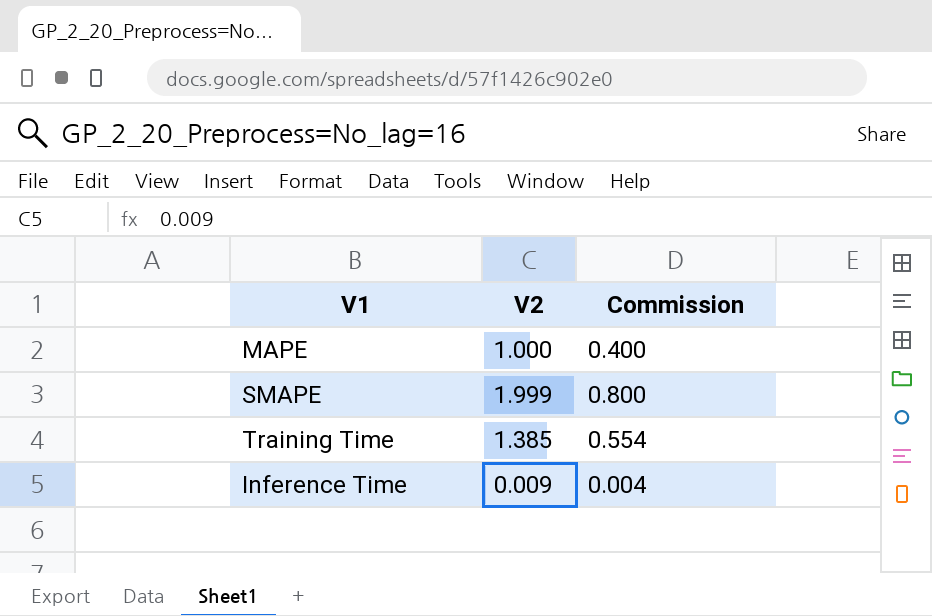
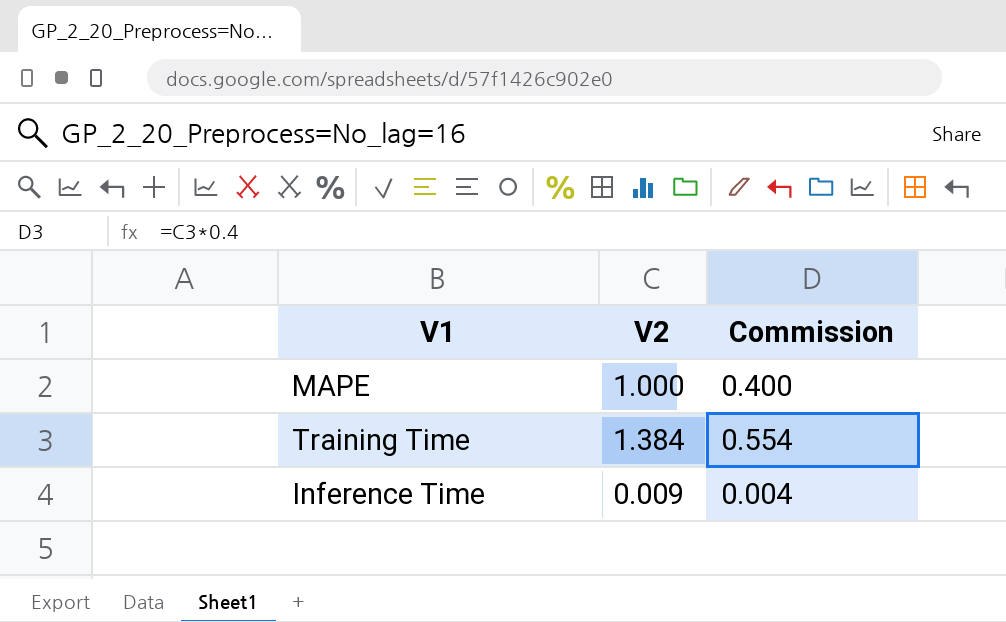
row SMAPE: 1.999 | 0.800 -> none
Training Time | V2: 1.385 -> 1.384

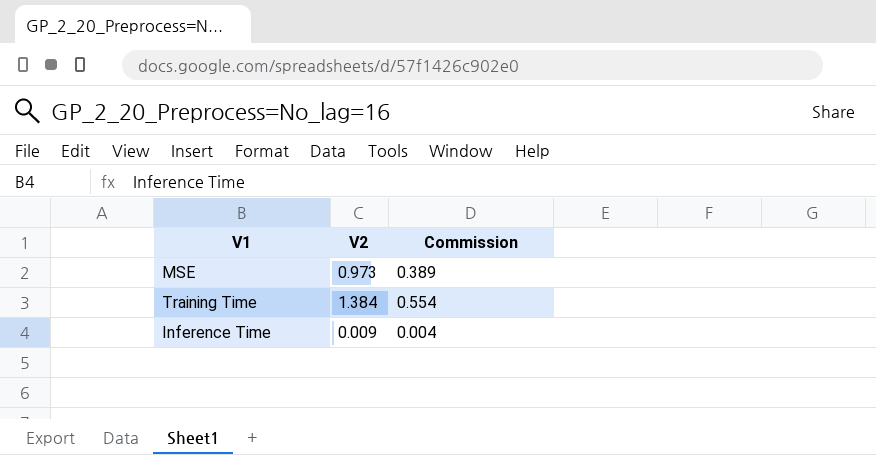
row MAPE: 1.000 | 0.400 -> none
row MSE: none -> 0.973 | 0.389

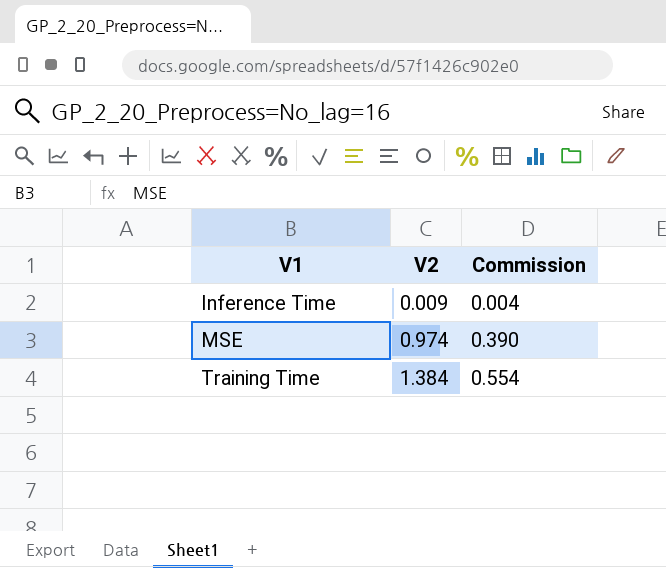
row order: none -> V1 ascending
MSE | V2: 0.973 -> 0.974
MSE | Commission: 0.389 -> 0.390

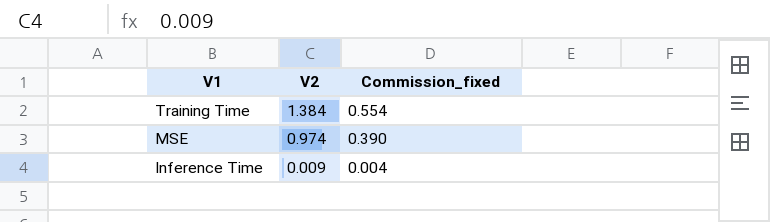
row order: V1 ascending -> V1 descending
column name: Commission -> Commission_fixed

